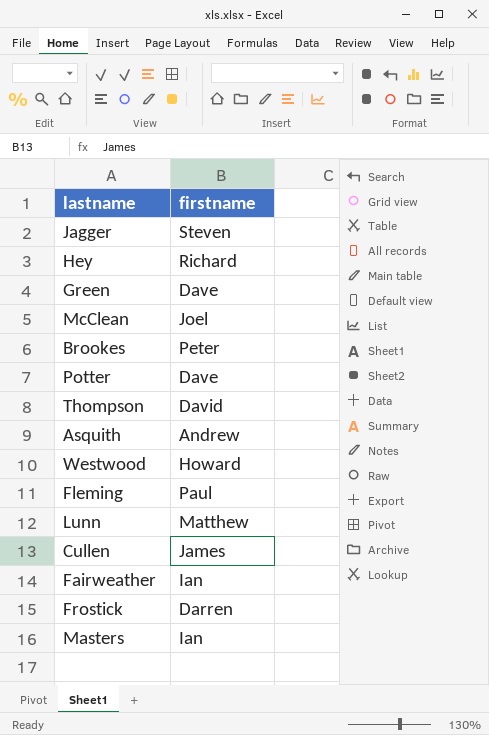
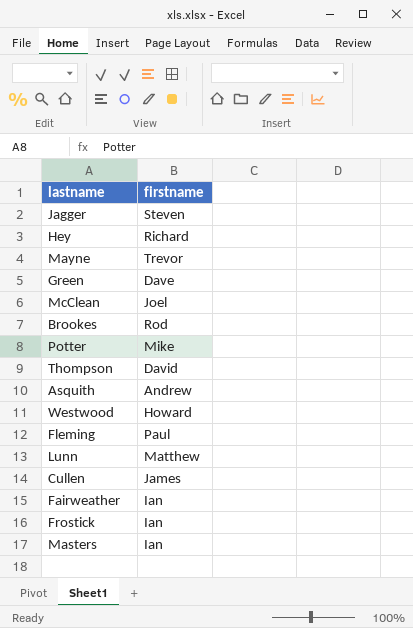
row Mayne: none -> Trevor
Brookes | firstname: Peter -> Rod
Potter | firstname: Dave -> Mike
Frostick | firstname: Darren -> Ian

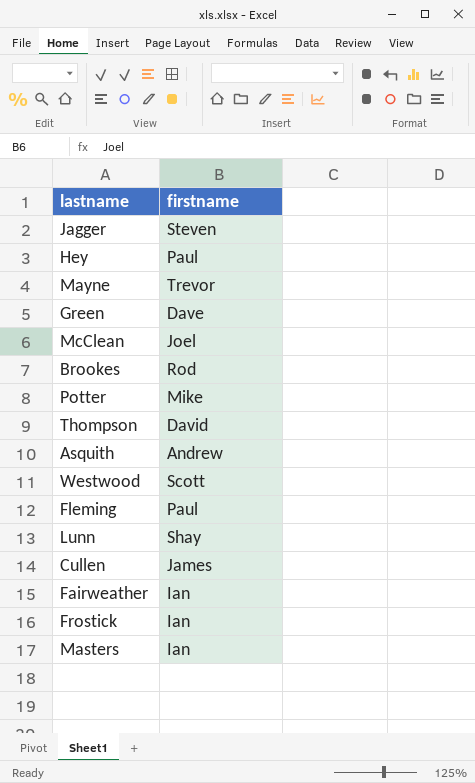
Hey | firstname: Richard -> Paul
Westwood | firstname: Howard -> Scott
Lunn | firstname: Matthew -> Shay

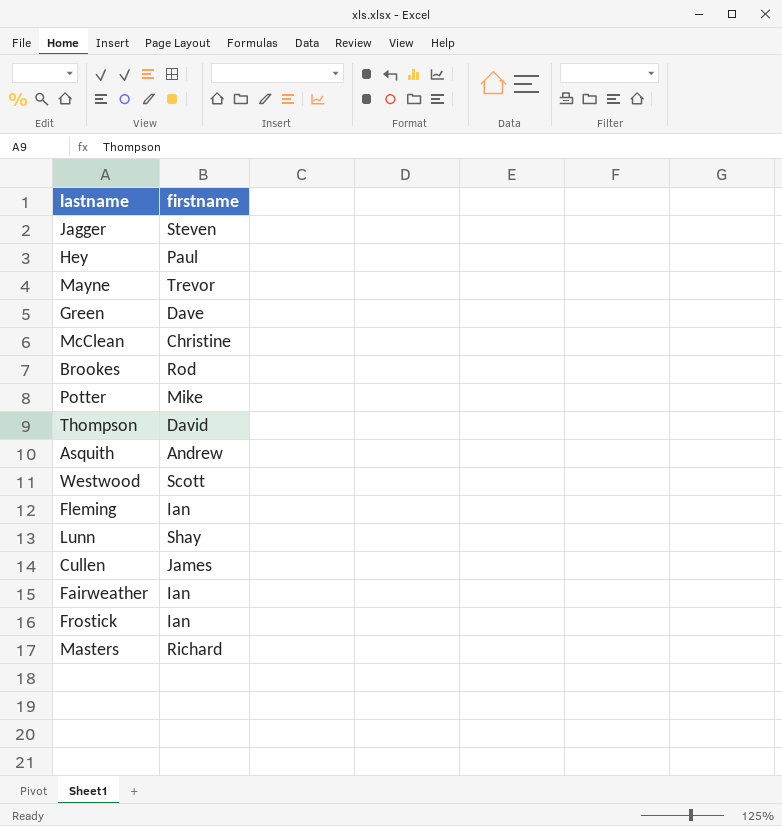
McClean | firstname: Joel -> Christine
Fleming | firstname: Paul -> Ian
Masters | firstname: Ian -> Richard

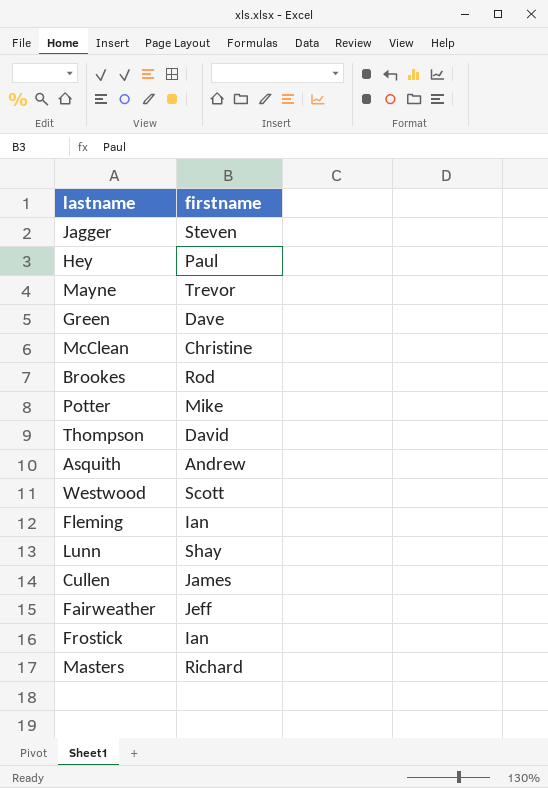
Fairweather | firstname: Ian -> Jeff

